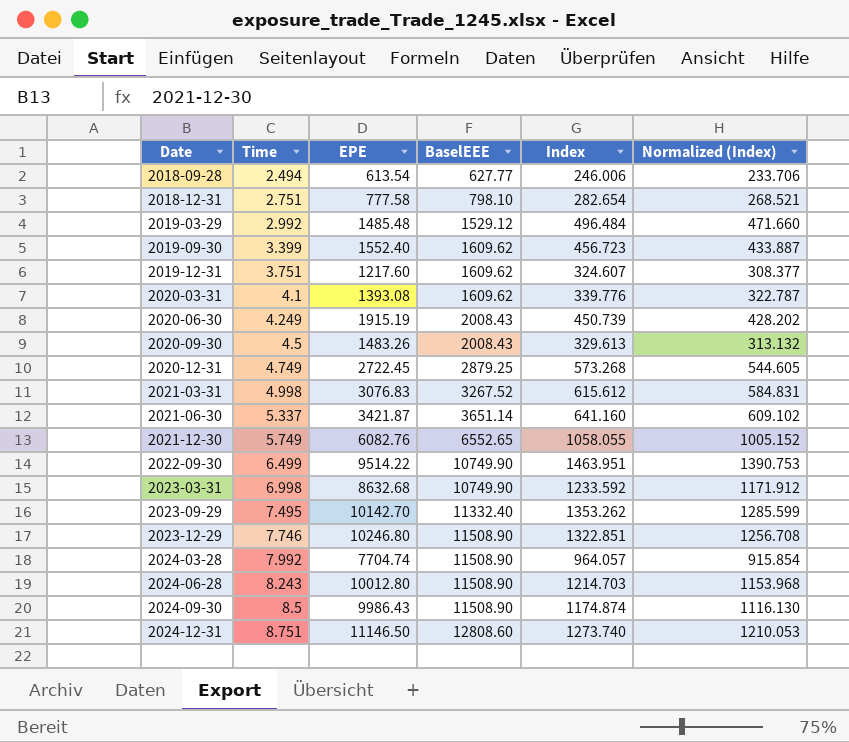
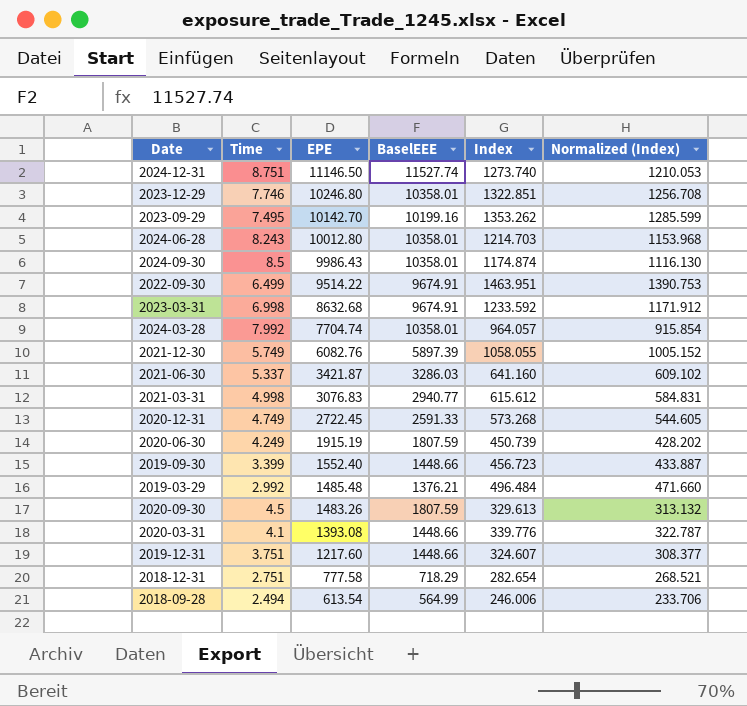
row order: Date ascending -> EPE descending
2024-12-31 | BaselEEE: 12808.60 -> 11527.74
2023-12-29 | BaselEEE: 11508.90 -> 10358.01
2023-09-29 | BaselEEE: 11332.40 -> 10199.16
2024-06-28 | BaselEEE: 11508.90 -> 10358.01
2024-09-30 | BaselEEE: 11508.90 -> 10358.01
2022-09-30 | BaselEEE: 10749.90 -> 9674.91
2023-03-31 | BaselEEE: 10749.90 -> 9674.91
2024-03-28 | BaselEEE: 11508.90 -> 10358.01
2021-12-30 | BaselEEE: 6552.65 -> 5897.39
2021-06-30 | BaselEEE: 3651.14 -> 3286.03
2021-03-31 | BaselEEE: 3267.52 -> 2940.77
2020-12-31 | BaselEEE: 2879.25 -> 2591.33
2020-06-30 | BaselEEE: 2008.43 -> 1807.59
2019-09-30 | BaselEEE: 1609.62 -> 1448.66
2019-03-29 | BaselEEE: 1529.12 -> 1376.21
2020-09-30 | BaselEEE: 2008.43 -> 1807.59
2020-03-31 | BaselEEE: 1609.62 -> 1448.66
2019-12-31 | BaselEEE: 1609.62 -> 1448.66
2018-12-31 | BaselEEE: 798.10 -> 718.29
2018-09-28 | BaselEEE: 627.77 -> 564.99

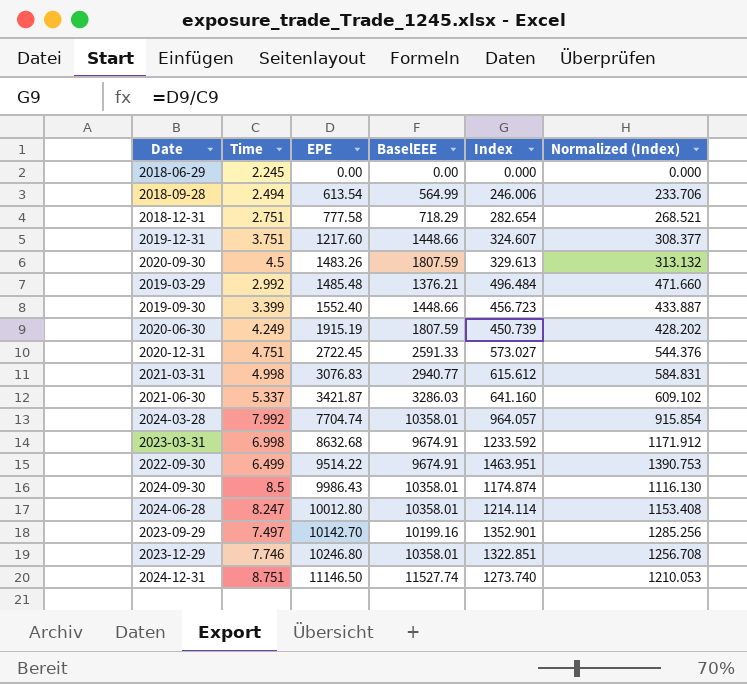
row order: EPE descending -> EPE ascending
row 2021-12-30: 5.749 | 6082.76 | 5897.39 | 1058.055 | 1005.152 -> none
row 2020-03-31: 4.1 | 1393.08 | 1448.66 | 339.776 | 322.787 -> none
row 2018-06-29: none -> 2.245 | 0.00 | 0.00 | 0.000 | 0.000
2020-12-31 | Time: 4.749 -> 4.751
2020-12-31 | Index: 573.268 -> 573.027
2020-12-31 | Normalized (Index): 544.605 -> 544.376
2024-06-28 | Time: 8.243 -> 8.247
2024-06-28 | Index: 1214.703 -> 1214.114
2024-06-28 | Normalized (Index): 1153.968 -> 1153.408
2023-09-29 | Time: 7.495 -> 7.497
2023-09-29 | Index: 1353.262 -> 1352.901
2023-09-29 | Normalized (Index): 1285.599 -> 1285.256

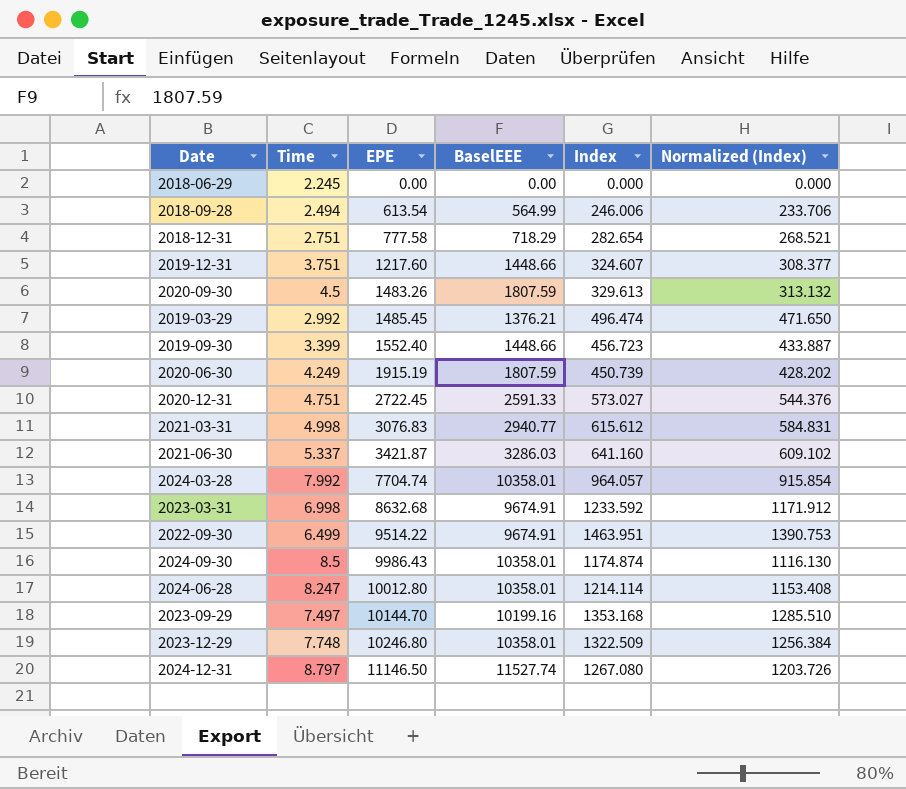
2019-03-29 | EPE: 1485.48 -> 1485.45
2019-03-29 | Index: 496.484 -> 496.474
2019-03-29 | Normalized (Index): 471.660 -> 471.650
2023-09-29 | EPE: 10142.70 -> 10144.70
2023-09-29 | Index: 1352.901 -> 1353.168
2023-09-29 | Normalized (Index): 1285.256 -> 1285.510
2023-12-29 | Time: 7.746 -> 7.748
2023-12-29 | Index: 1322.851 -> 1322.509
2023-12-29 | Normalized (Index): 1256.708 -> 1256.384
2024-12-31 | Time: 8.751 -> 8.797
2024-12-31 | Index: 1273.740 -> 1267.080
2024-12-31 | Normalized (Index): 1210.053 -> 1203.726

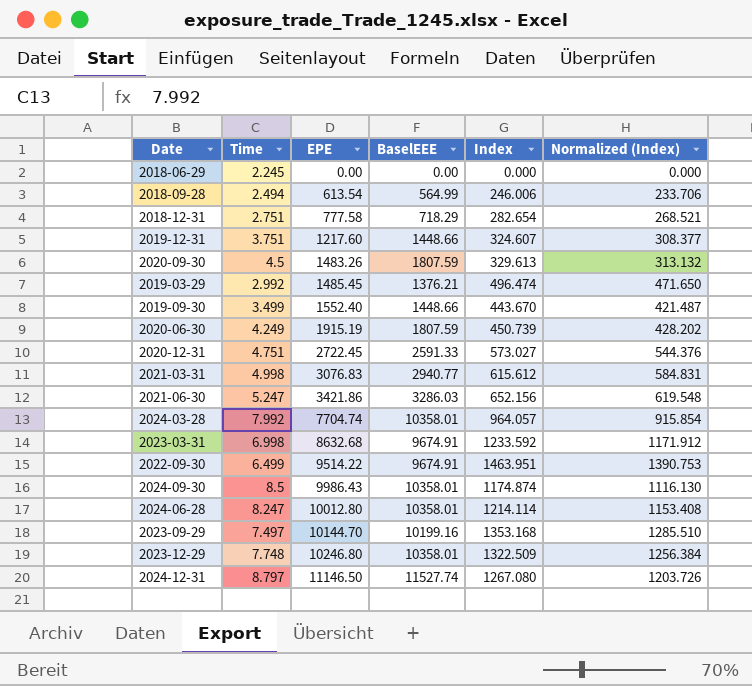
2019-09-30 | Time: 3.399 -> 3.499
2019-09-30 | Index: 456.723 -> 443.670
2019-09-30 | Normalized (Index): 433.887 -> 421.487
2021-06-30 | Time: 5.337 -> 5.247
2021-06-30 | EPE: 3421.87 -> 3421.86
2021-06-30 | Index: 641.160 -> 652.156
2021-06-30 | Normalized (Index): 609.102 -> 619.548

